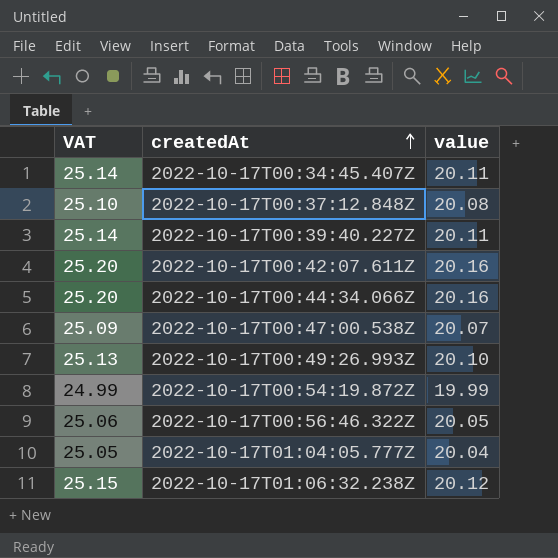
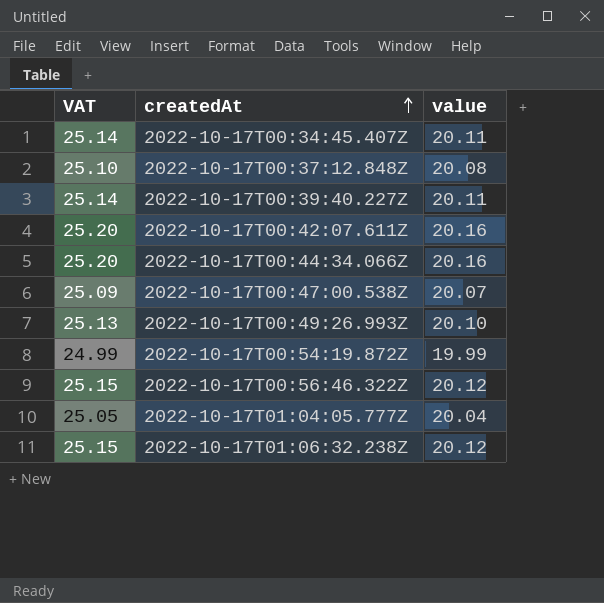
2022-10-17T00:56:46.322Z | VAT: 25.06 -> 25.15
2022-10-17T00:56:46.322Z | value: 20.05 -> 20.12

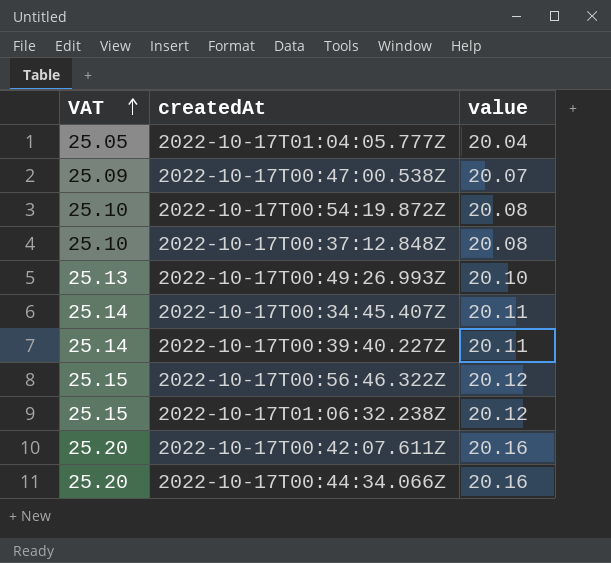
row order: createdAt ascending -> VAT ascending
2022-10-17T00:54:19.872Z | VAT: 24.99 -> 25.10
2022-10-17T00:54:19.872Z | value: 19.99 -> 20.08

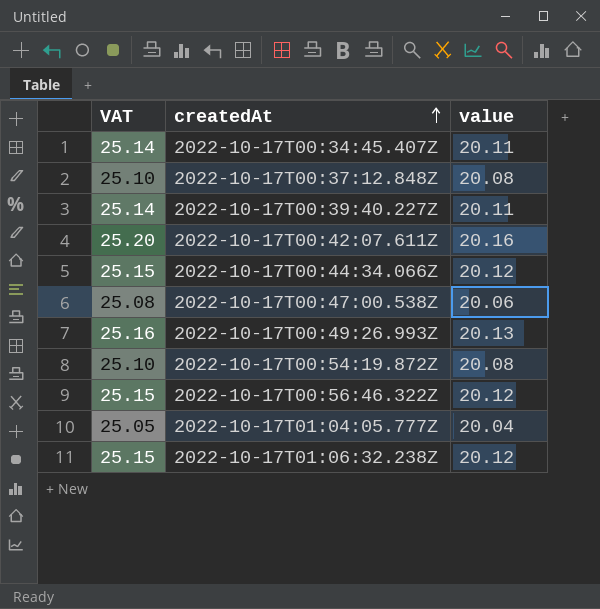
row order: VAT ascending -> createdAt ascending
2022-10-17T00:44:34.066Z | VAT: 25.20 -> 25.15
2022-10-17T00:44:34.066Z | value: 20.16 -> 20.12
2022-10-17T00:47:00.538Z | VAT: 25.09 -> 25.08
2022-10-17T00:47:00.538Z | value: 20.07 -> 20.06
2022-10-17T00:49:26.993Z | VAT: 25.13 -> 25.16
2022-10-17T00:49:26.993Z | value: 20.10 -> 20.13

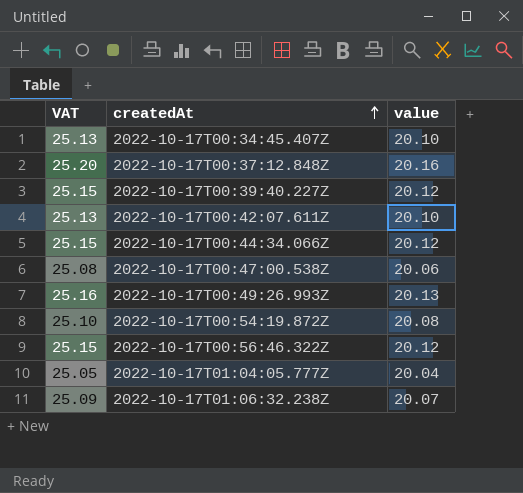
2022-10-17T00:34:45.407Z | VAT: 25.14 -> 25.13
2022-10-17T00:34:45.407Z | value: 20.11 -> 20.10
2022-10-17T00:37:12.848Z | VAT: 25.10 -> 25.20
2022-10-17T00:37:12.848Z | value: 20.08 -> 20.16
2022-10-17T00:39:40.227Z | VAT: 25.14 -> 25.15
2022-10-17T00:39:40.227Z | value: 20.11 -> 20.12
2022-10-17T00:42:07.611Z | VAT: 25.20 -> 25.13
2022-10-17T00:42:07.611Z | value: 20.16 -> 20.10
2022-10-17T01:06:32.238Z | VAT: 25.15 -> 25.09
2022-10-17T01:06:32.238Z | value: 20.12 -> 20.07

